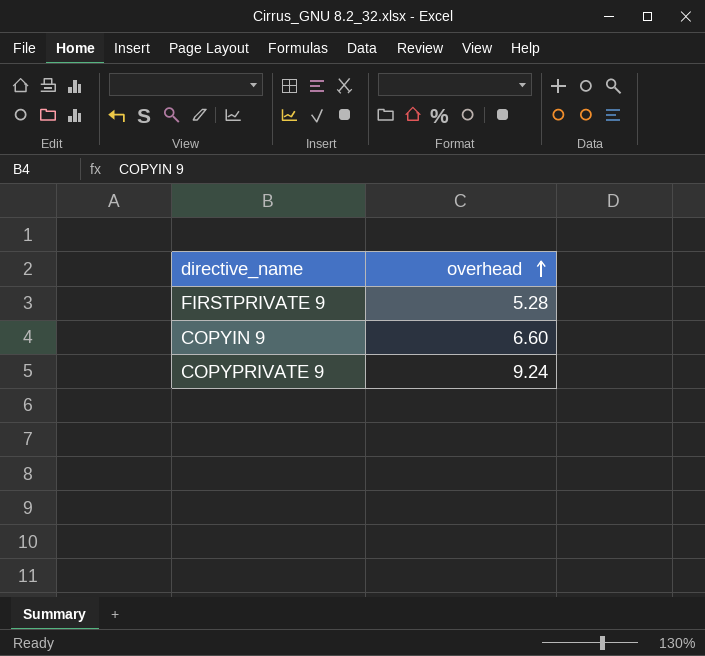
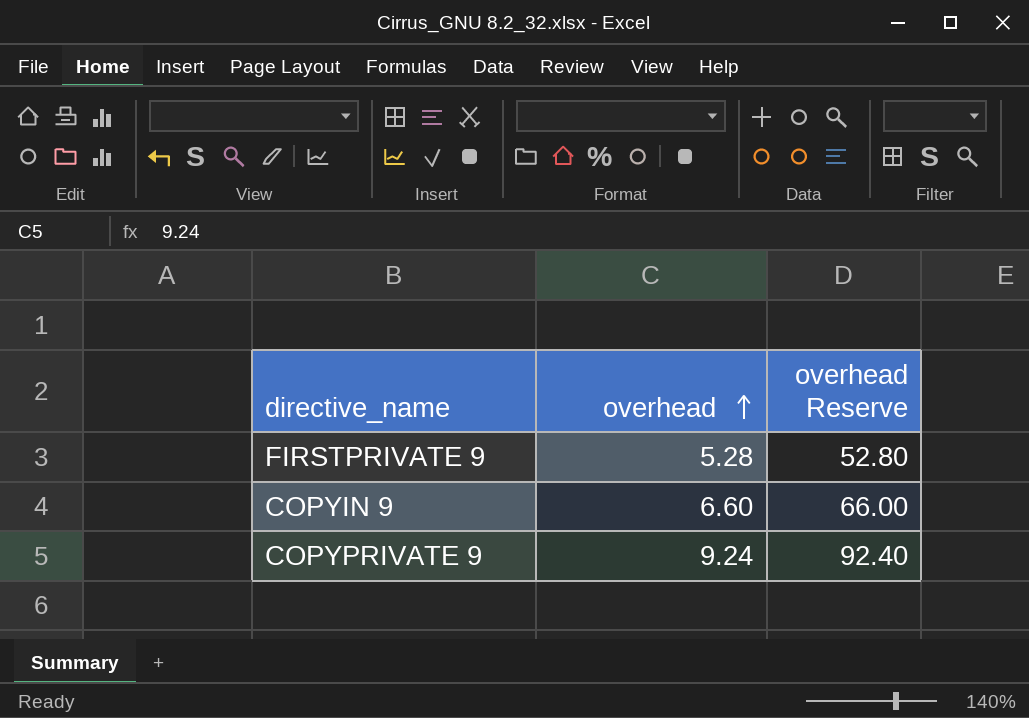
column overhead Reserve | formula: none -> [overhead] * 10

